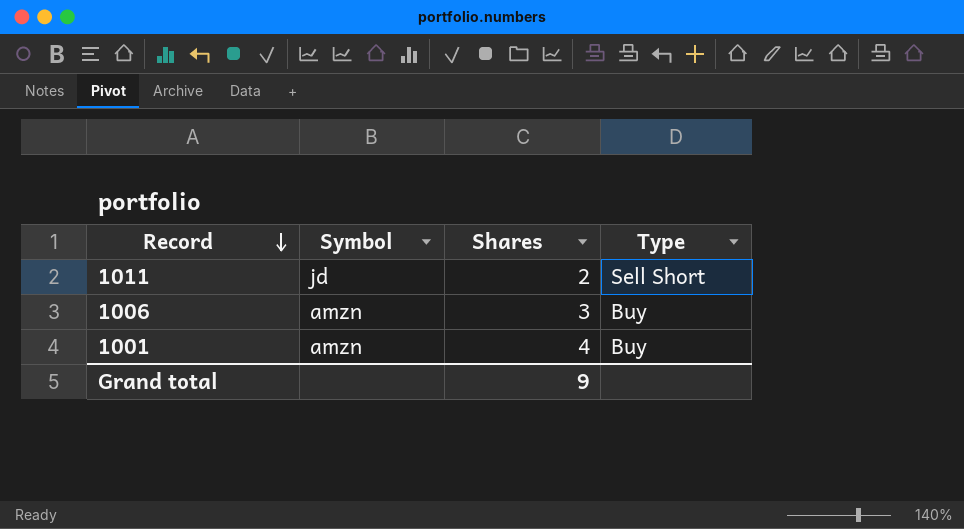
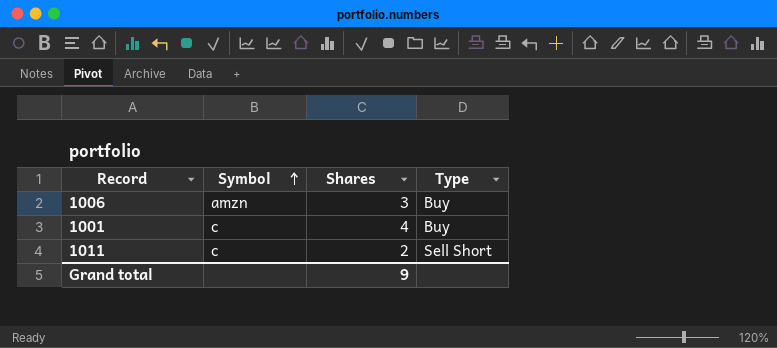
row order: Record descending -> Symbol ascending
1001 | Symbol: amzn -> c
1011 | Symbol: jd -> c

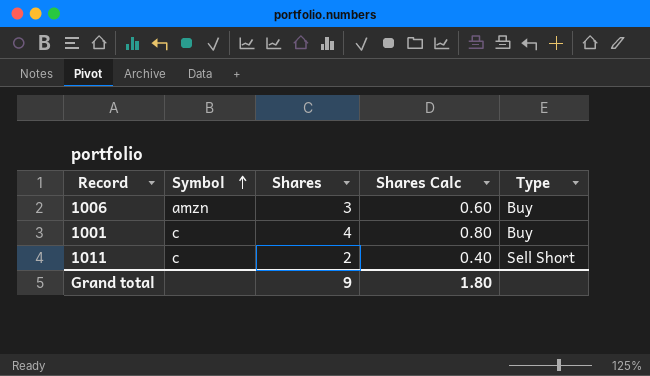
column Shares Calc | formula: none -> [Shares] * 0.2

